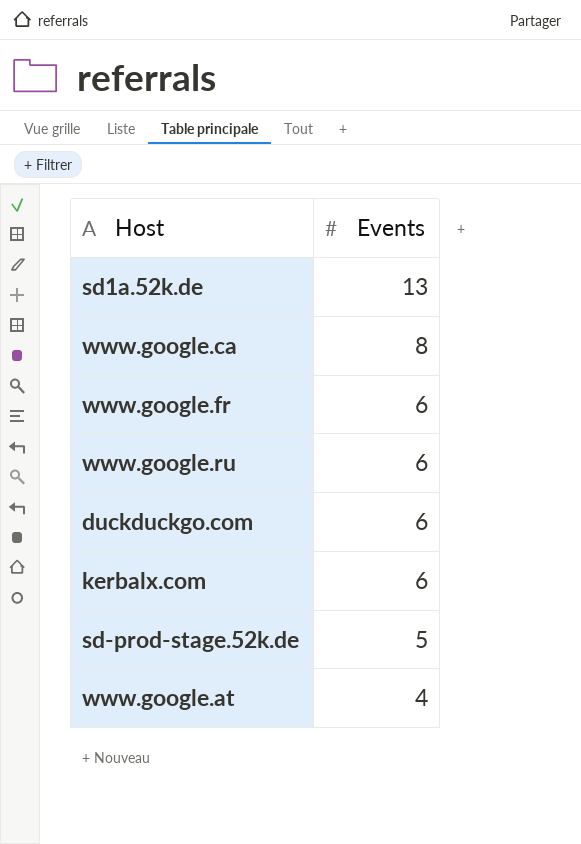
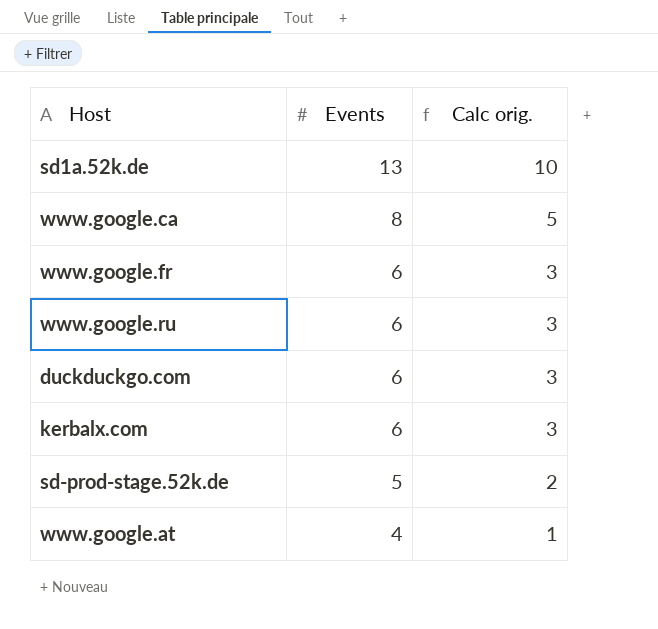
column Calc orig. | formula: none -> [Events] - 3

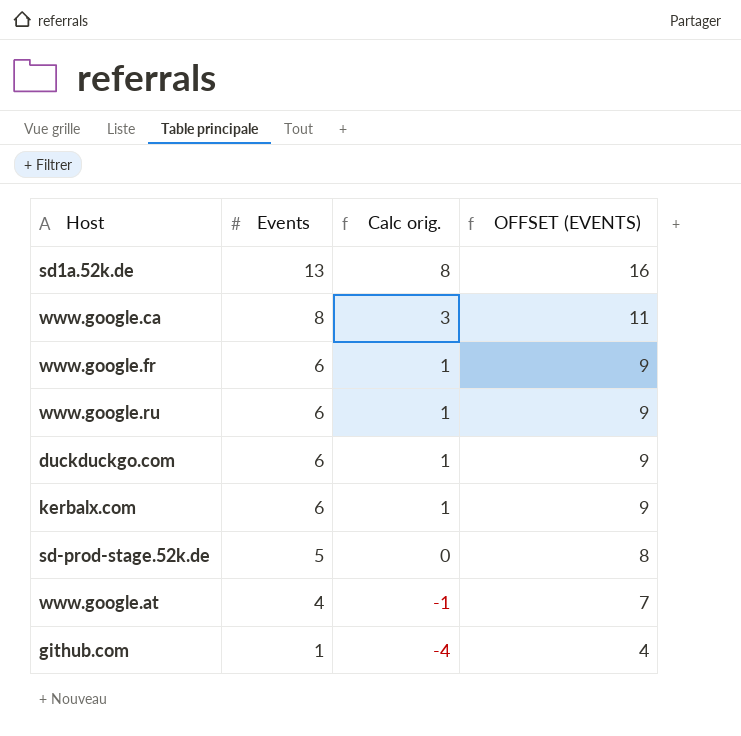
column Calc orig. | formula: [Events] - 3 -> [Events] - 5
column OFFSET (EVENTS) | formula: none -> [Events] + 3
row github.com: none -> 1 | -4 | 4

